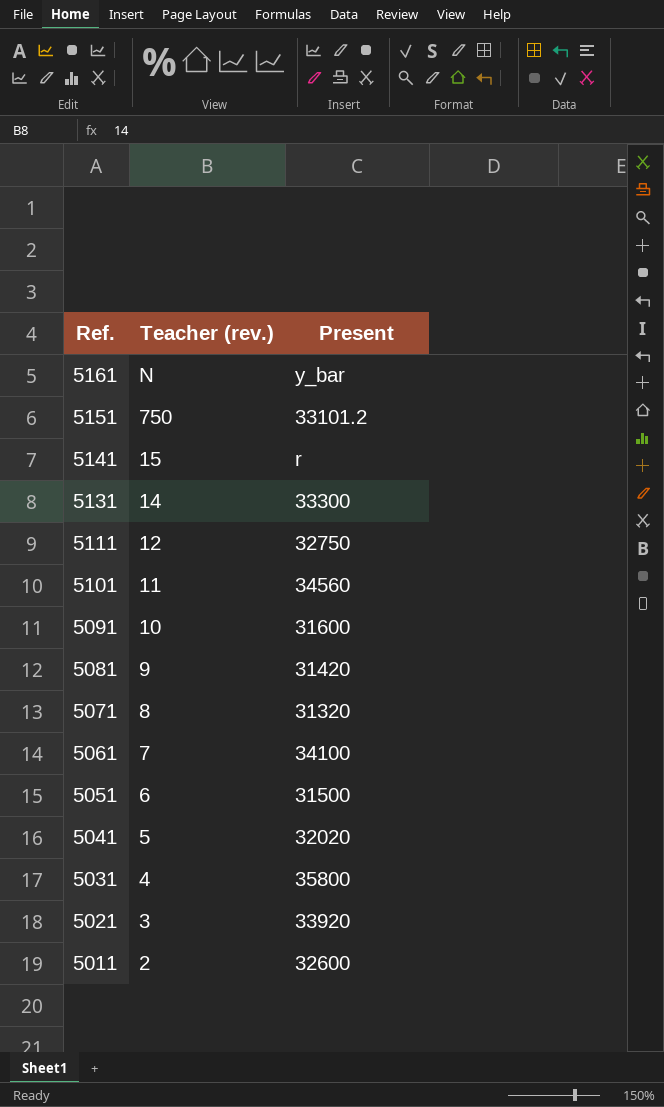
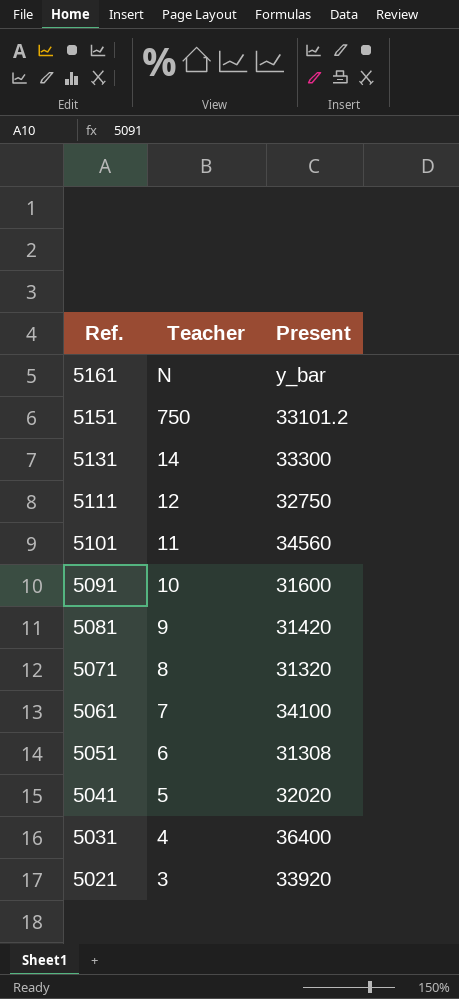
column name: Teacher (rev.) -> Teacher
row 5141: 15 | r -> none
row 5011: 2 | 32600 -> none
5051 | Present: 31500 -> 31308
5031 | Present: 35800 -> 36400

